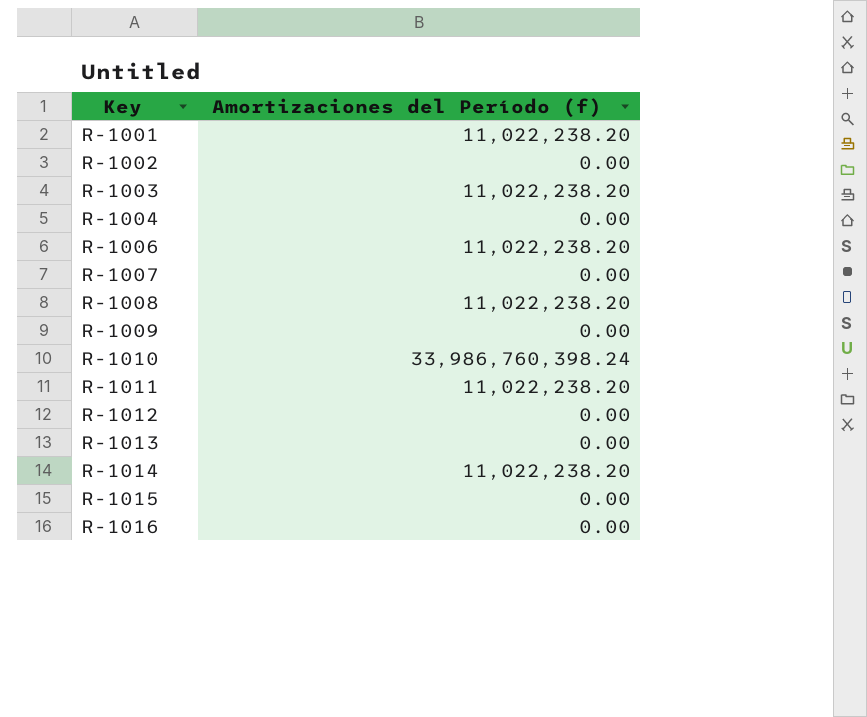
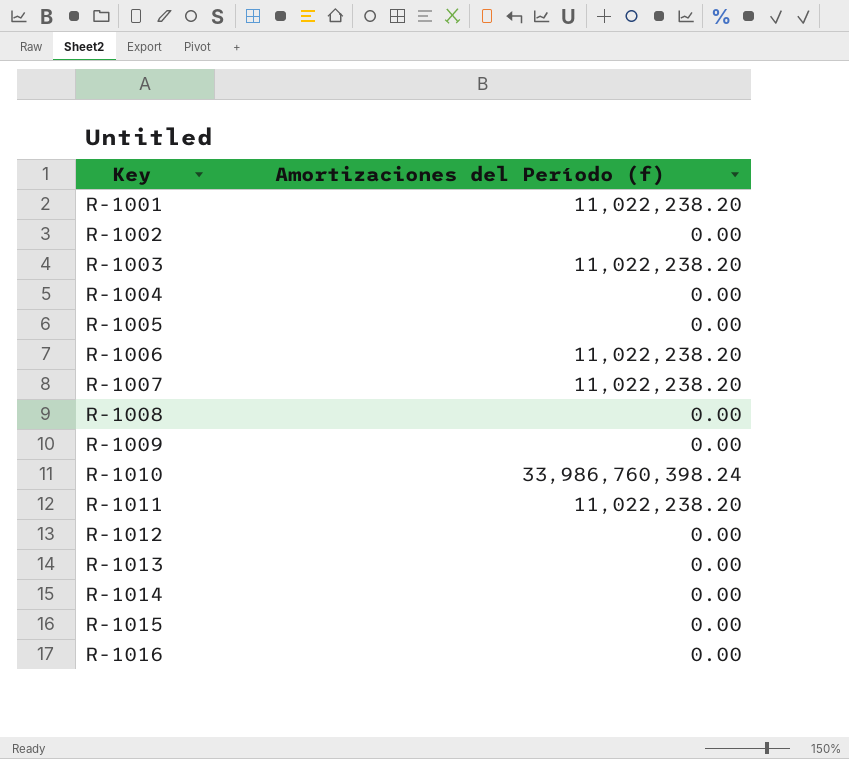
row R-1005: none -> 0.00
R-1007 | Amortizaciones del Período (f): 0.00 -> 11,022,238.20
R-1008 | Amortizaciones del Período (f): 11,022,238.20 -> 0.00
R-1014 | Amortizaciones del Período (f): 11,022,238.20 -> 0.00

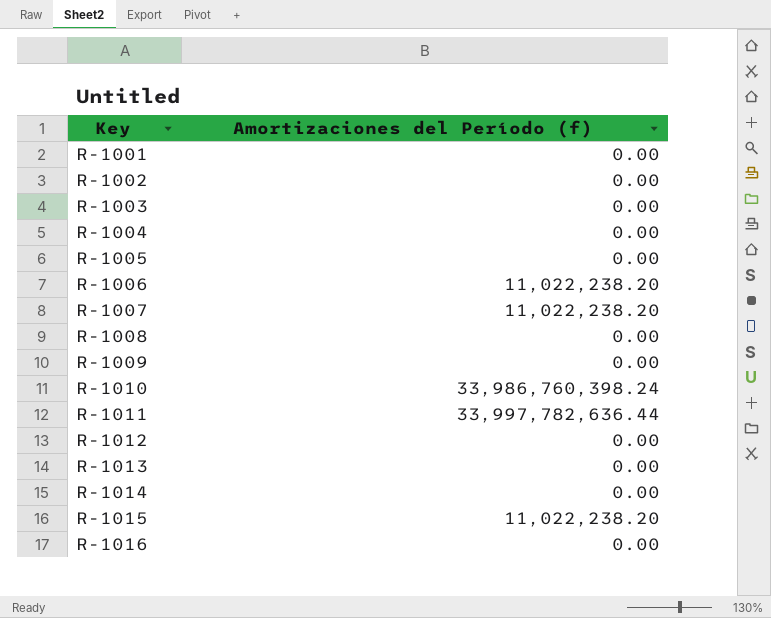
R-1001 | Amortizaciones del Período (f): 11,022,238.20 -> 0.00
R-1003 | Amortizaciones del Período (f): 11,022,238.20 -> 0.00
R-1011 | Amortizaciones del Período (f): 11,022,238.20 -> 33,997,782,636.44
R-1015 | Amortizaciones del Período (f): 0.00 -> 11,022,238.20

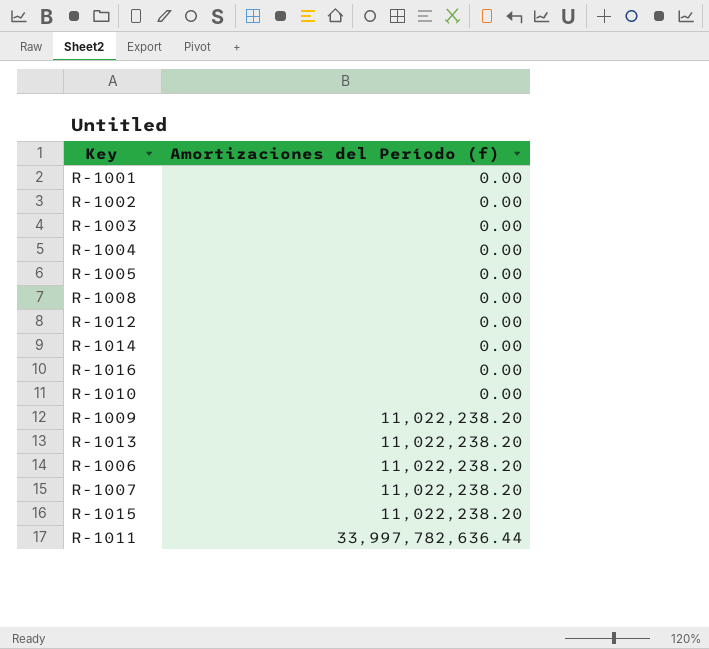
row order: Key ascending -> Amortizaciones del Período (f) ascending
R-1010 | Amortizaciones del Período (f): 33,986,760,398.24 -> 0.00
R-1009 | Amortizaciones del Período (f): 0.00 -> 11,022,238.20
R-1013 | Amortizaciones del Período (f): 0.00 -> 11,022,238.20

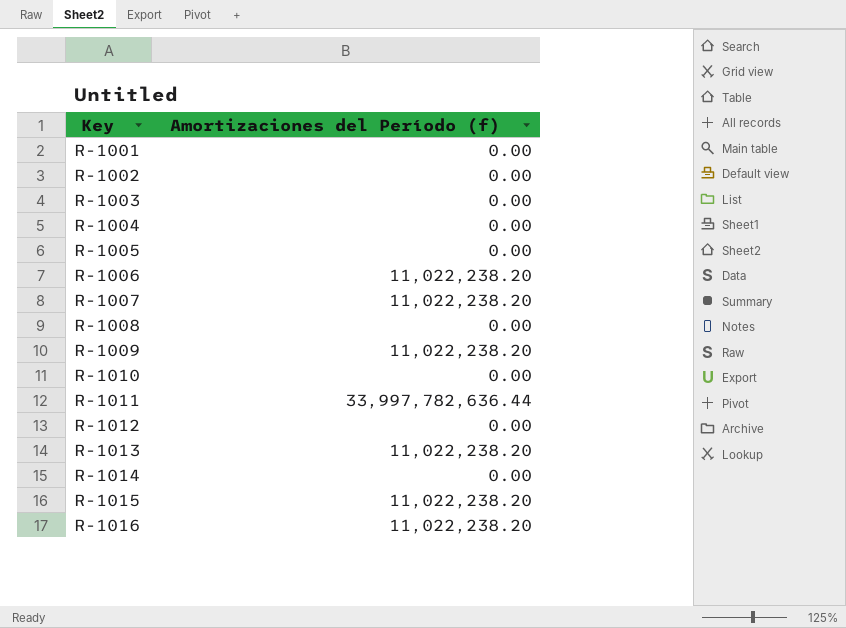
row order: Amortizaciones del Período (f) ascending -> Key ascending
R-1016 | Amortizaciones del Período (f): 0.00 -> 11,022,238.20

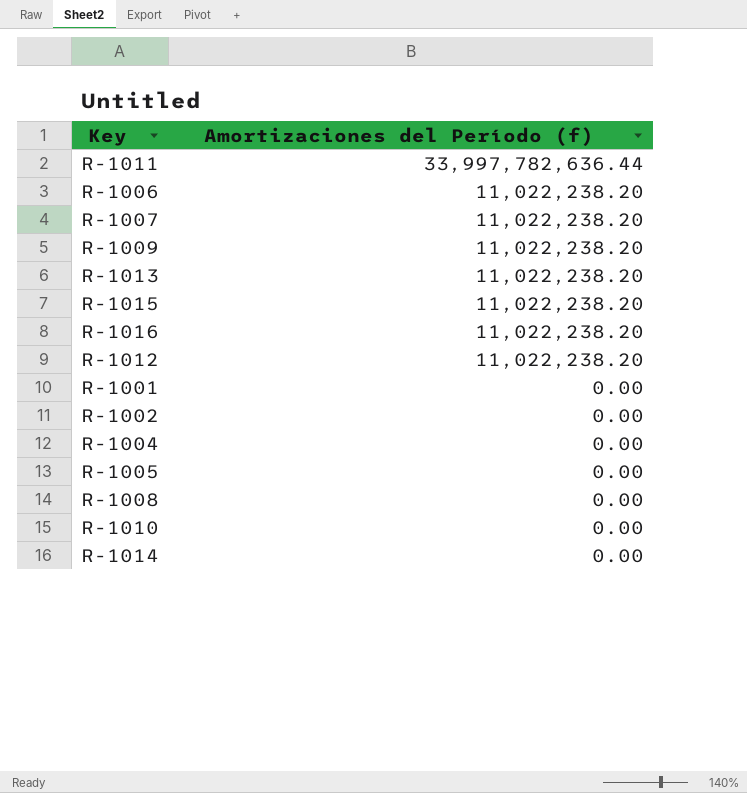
row order: Key ascending -> Amortizaciones del Período (f) descending
row R-1003: 0.00 -> none
R-1012 | Amortizaciones del Período (f): 0.00 -> 11,022,238.20

